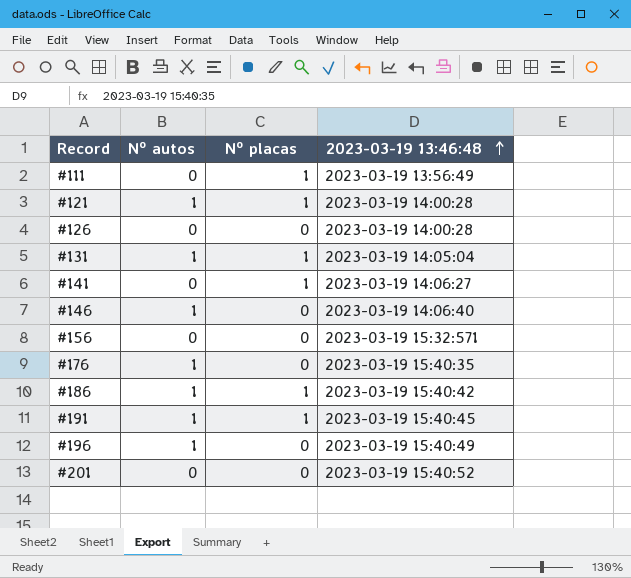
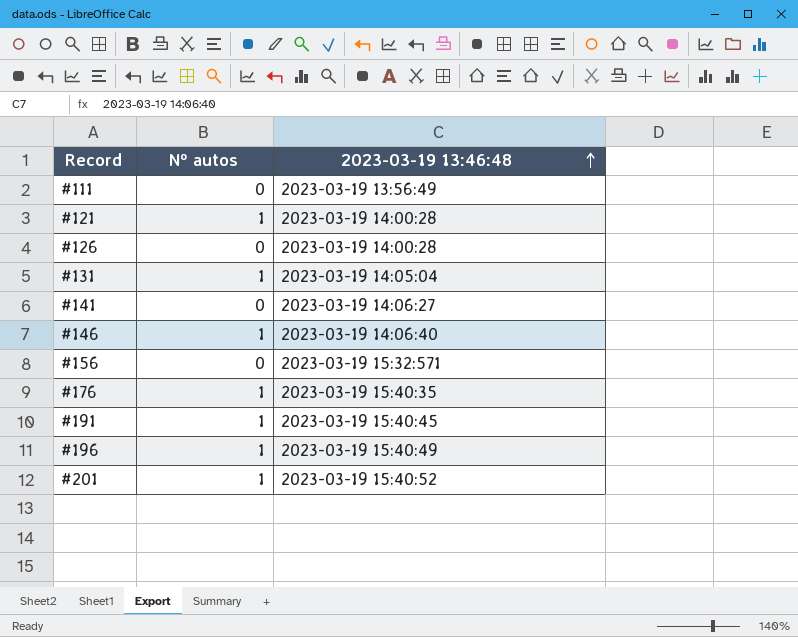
column Nº placas | position: 3 -> none
row #186: 1 | 1 | 2023-03-19 15:40:42 -> none
#201 | Nº autos: 0 -> 1

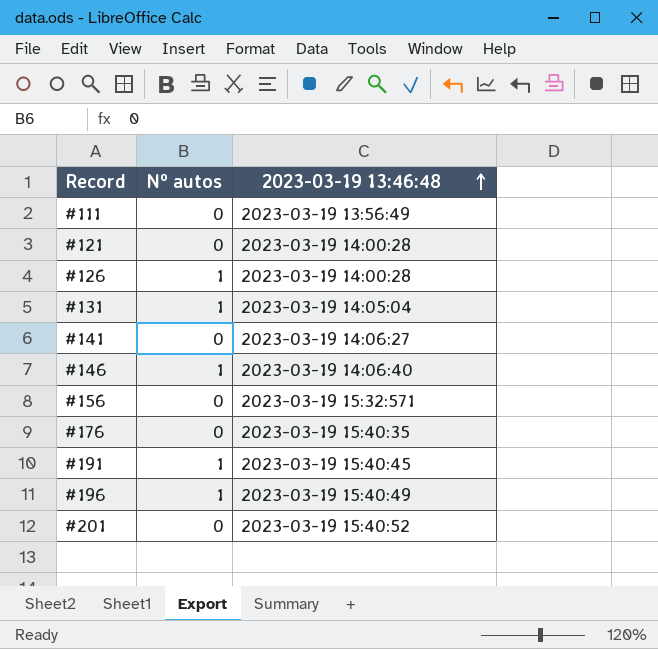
#121 | Nº autos: 1 -> 0
#126 | Nº autos: 0 -> 1
#176 | Nº autos: 1 -> 0
#201 | Nº autos: 1 -> 0

